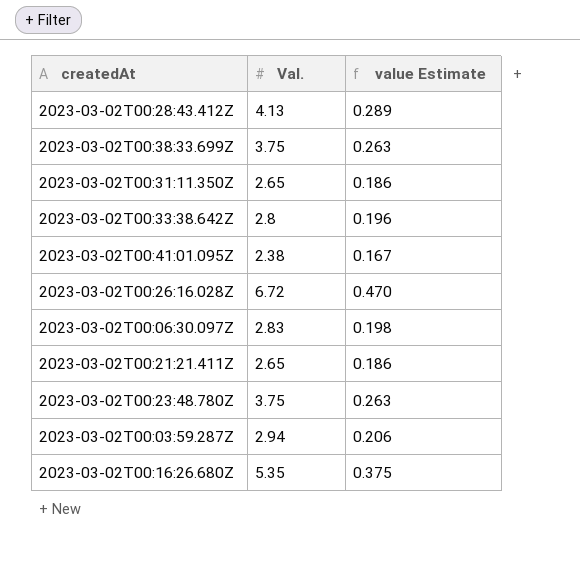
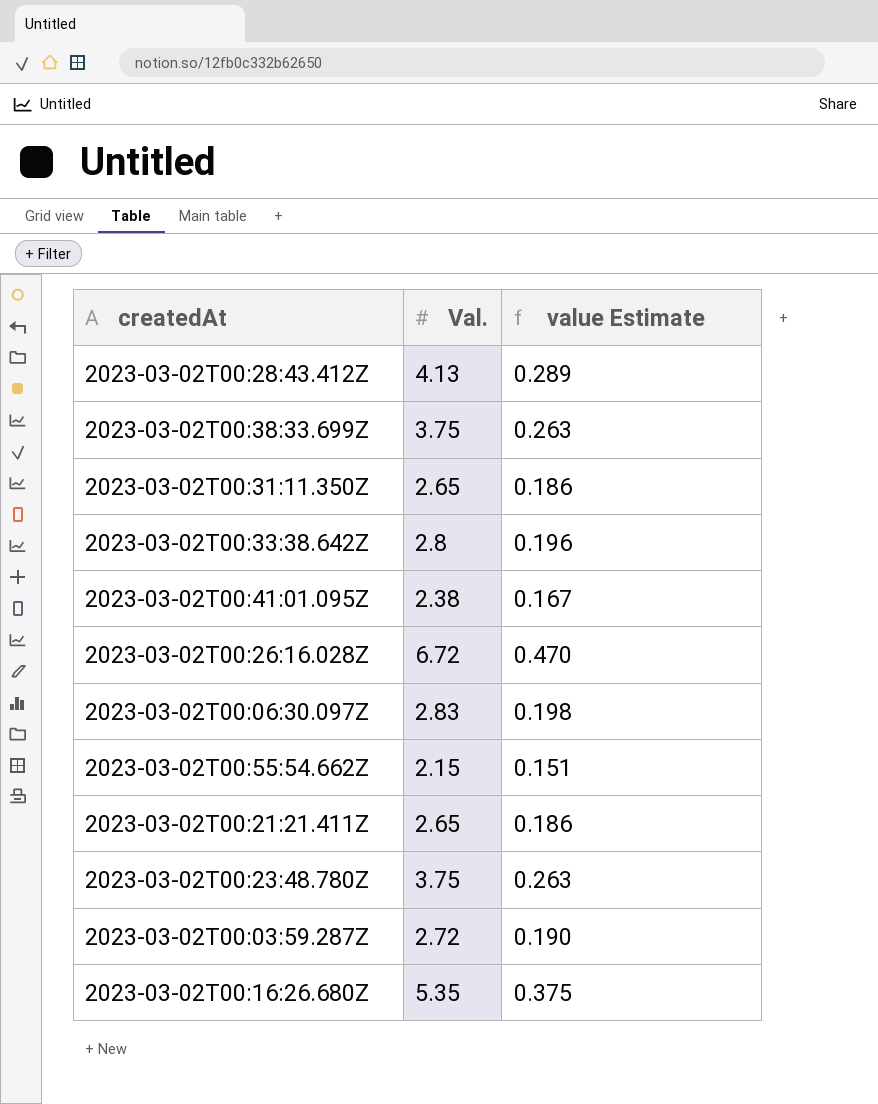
row 2023-03-02T00:55:54.662Z: none -> 2.15 | 0.151
2023-03-02T00:03:59.287Z | Val.: 2.94 -> 2.72
2023-03-02T00:03:59.287Z | value Estimate: 0.206 -> 0.190

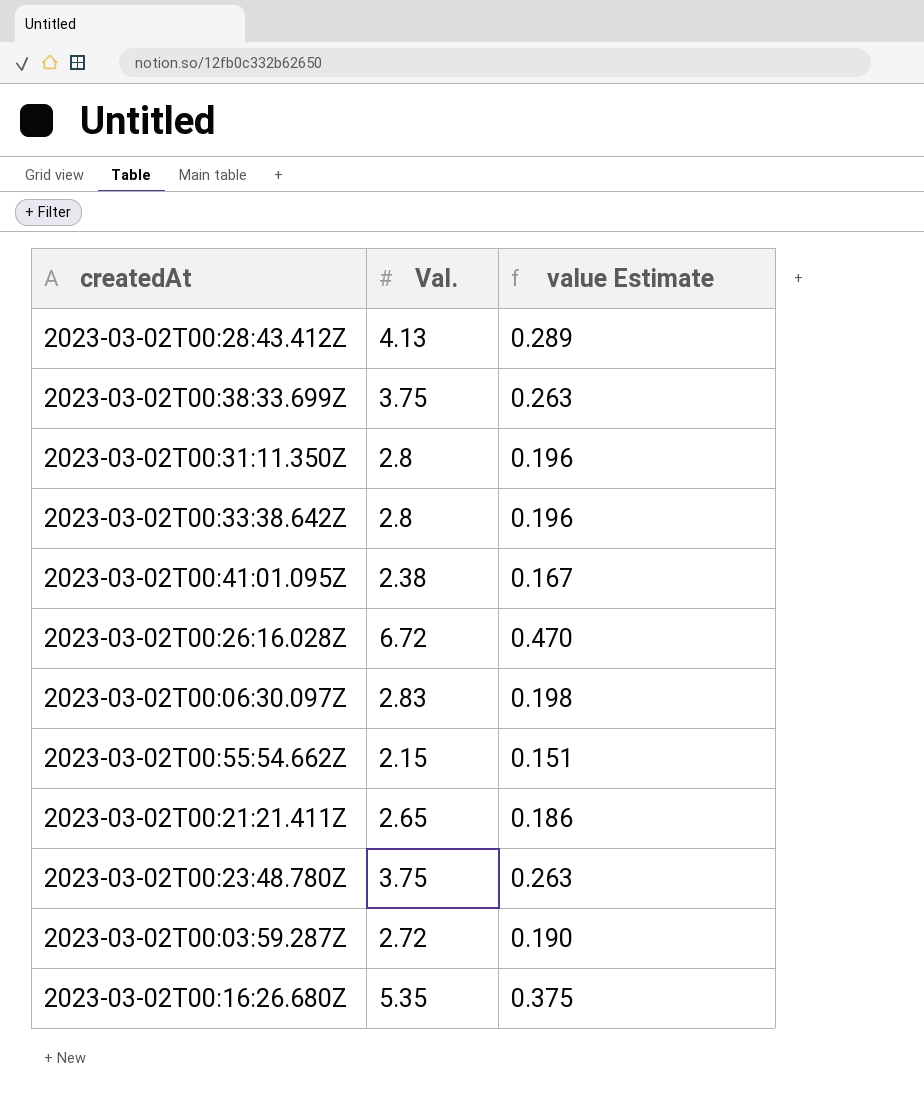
2023-03-02T00:31:11.350Z | Val.: 2.65 -> 2.8
2023-03-02T00:31:11.350Z | value Estimate: 0.186 -> 0.196

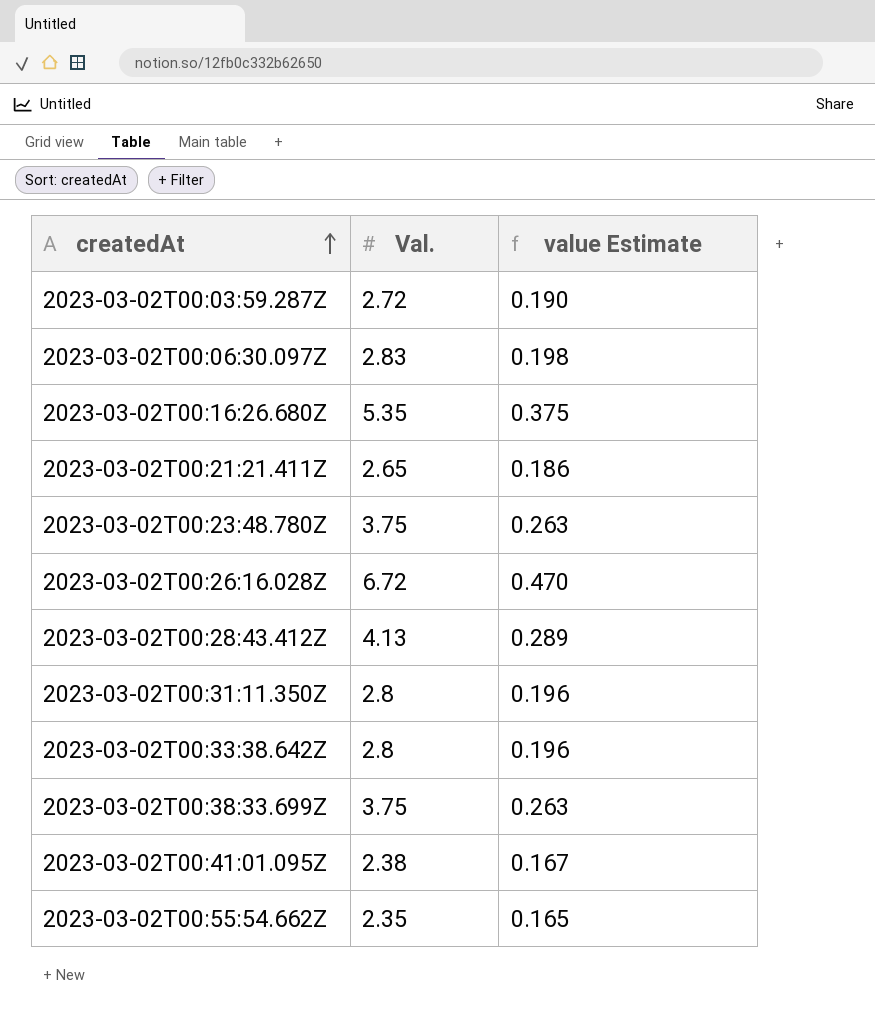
row order: none -> createdAt ascending
2023-03-02T00:55:54.662Z | Val.: 2.15 -> 2.35
2023-03-02T00:55:54.662Z | value Estimate: 0.151 -> 0.165

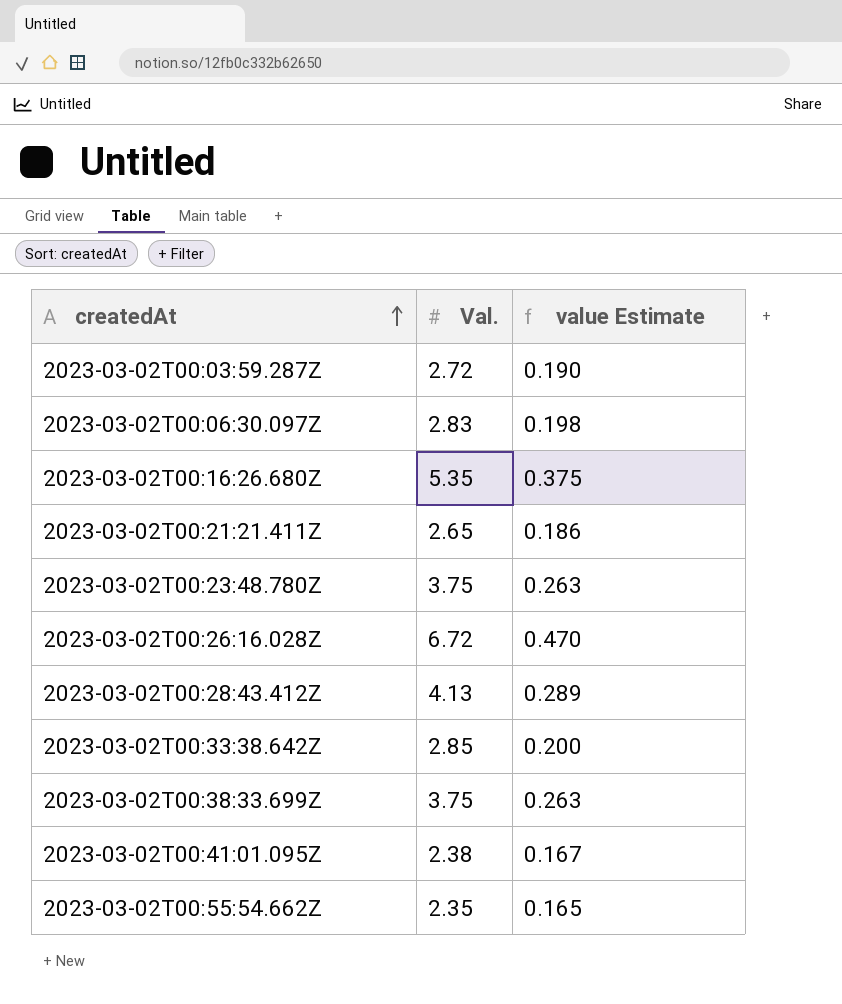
row 2023-03-02T00:31:11.350Z: 2.8 | 0.196 -> none
2023-03-02T00:33:38.642Z | Val.: 2.8 -> 2.85
2023-03-02T00:33:38.642Z | value Estimate: 0.196 -> 0.200

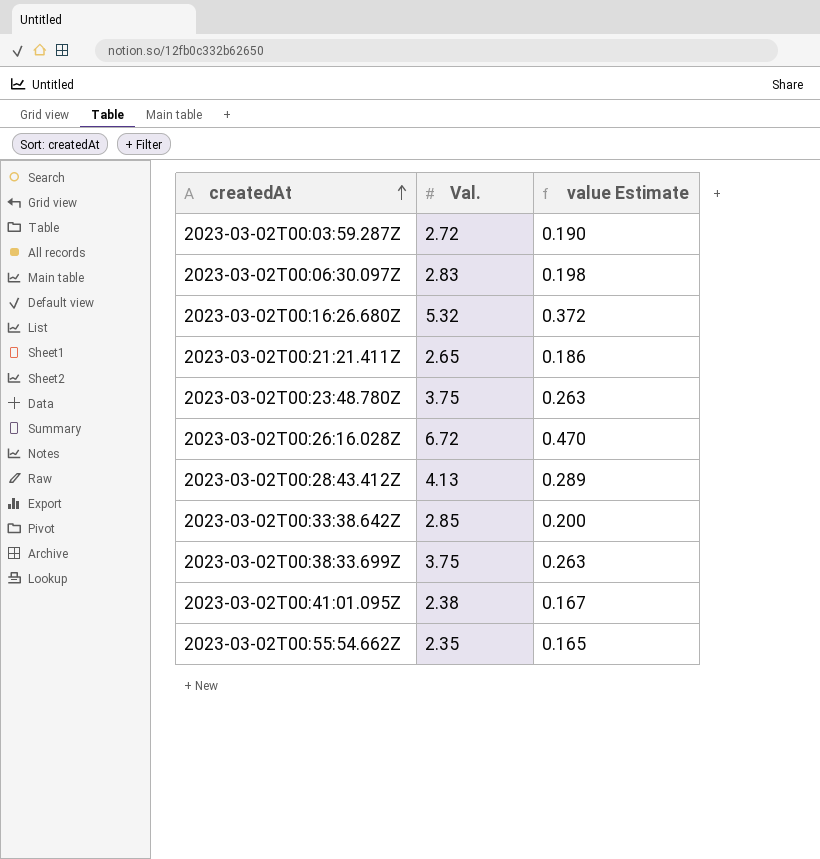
2023-03-02T00:16:26.680Z | Val.: 5.35 -> 5.32
2023-03-02T00:16:26.680Z | value Estimate: 0.375 -> 0.372

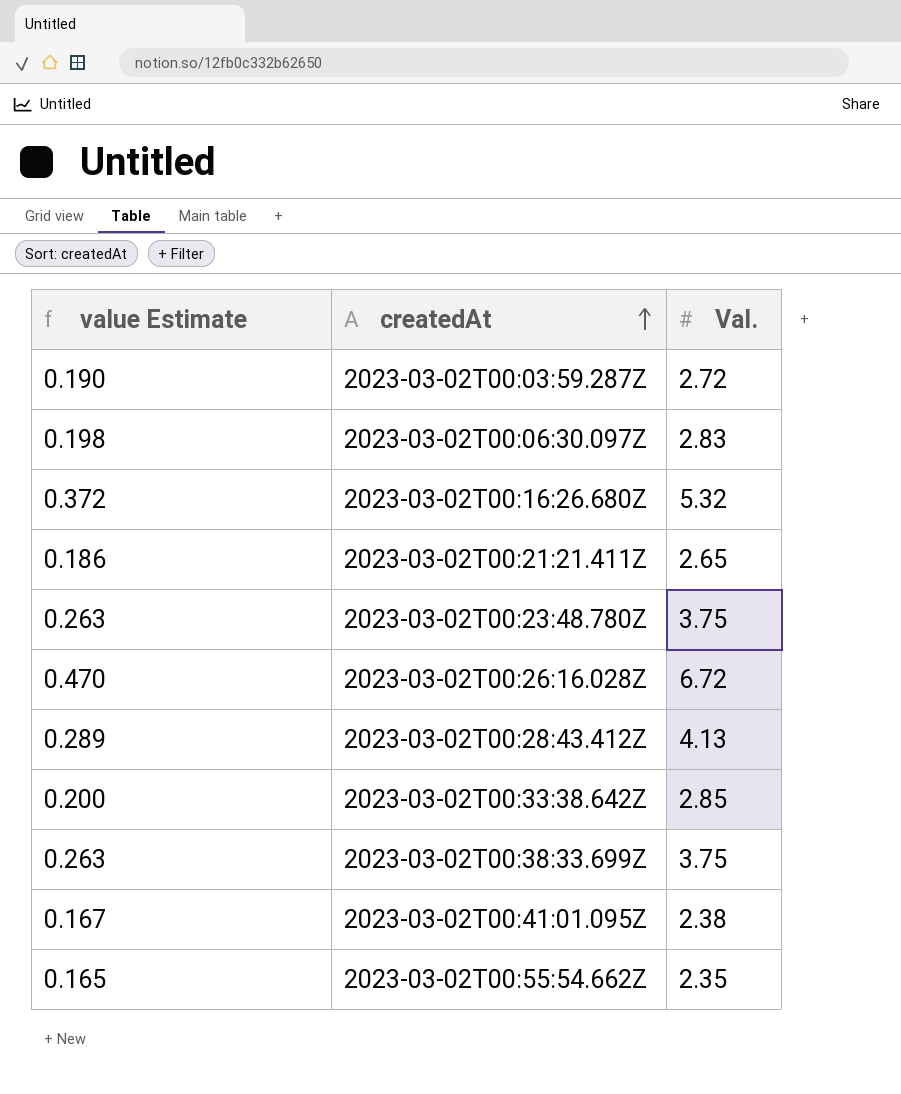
column value Estimate | position: 3 -> 1

